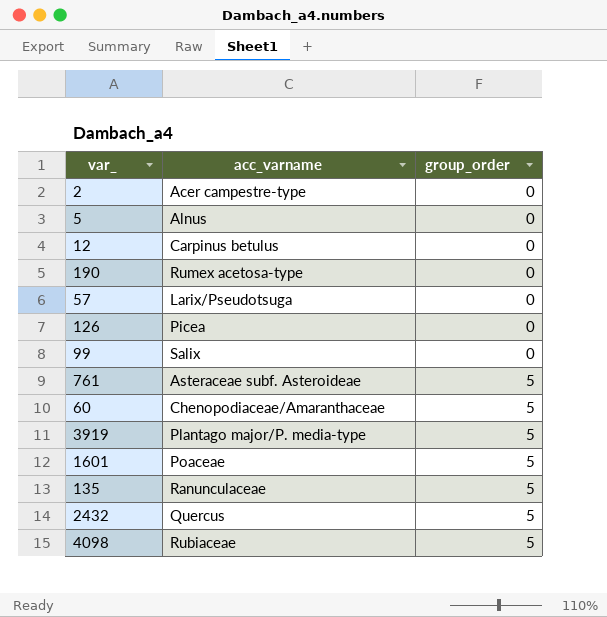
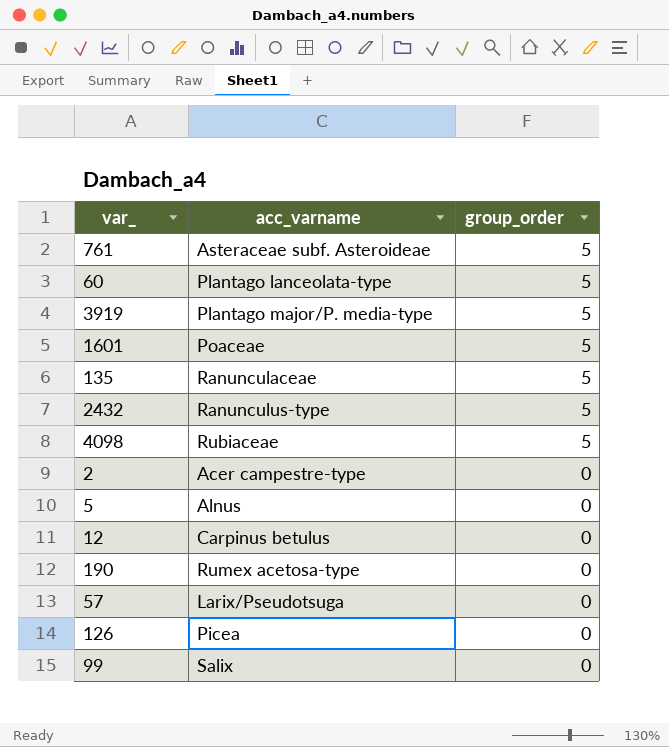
row order: group_order ascending -> group_order descending
60 | acc_varname: Chenopodiaceae/Amaranthaceae -> Plantago lanceolata-type
2432 | acc_varname: Quercus -> Ranunculus-type

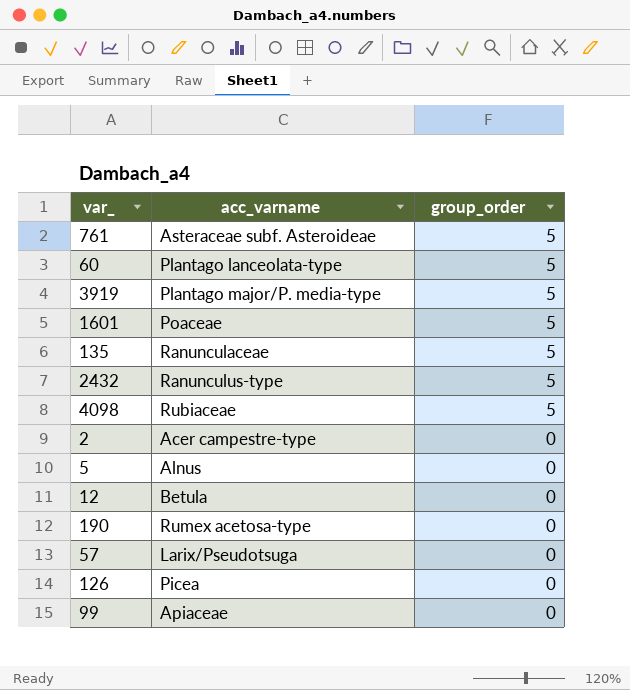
12 | acc_varname: Carpinus betulus -> Betula
99 | acc_varname: Salix -> Apiaceae

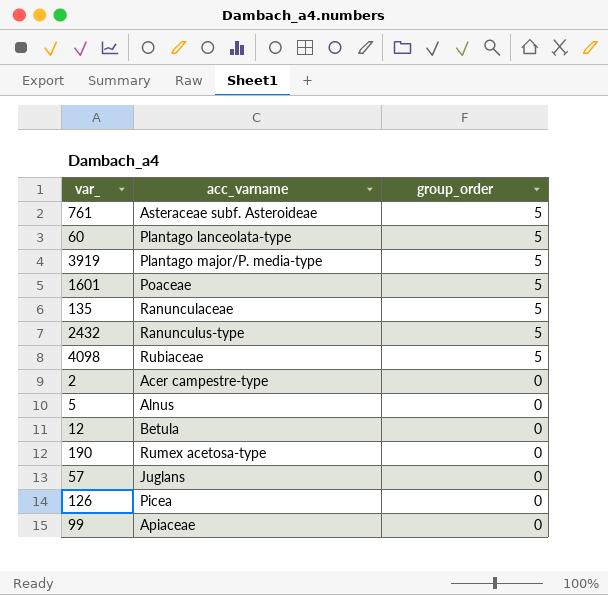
57 | acc_varname: Larix/Pseudotsuga -> Juglans

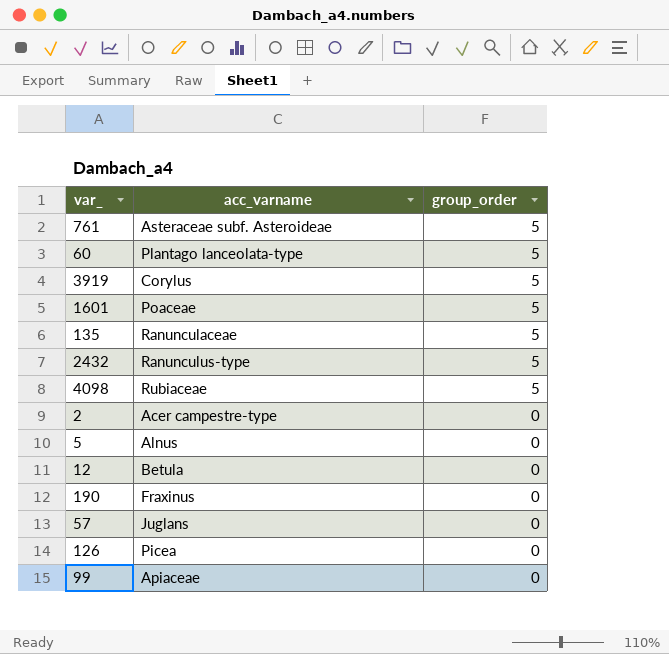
3919 | acc_varname: Plantago major/P. media-type -> Corylus
190 | acc_varname: Rumex acetosa-type -> Fraxinus

